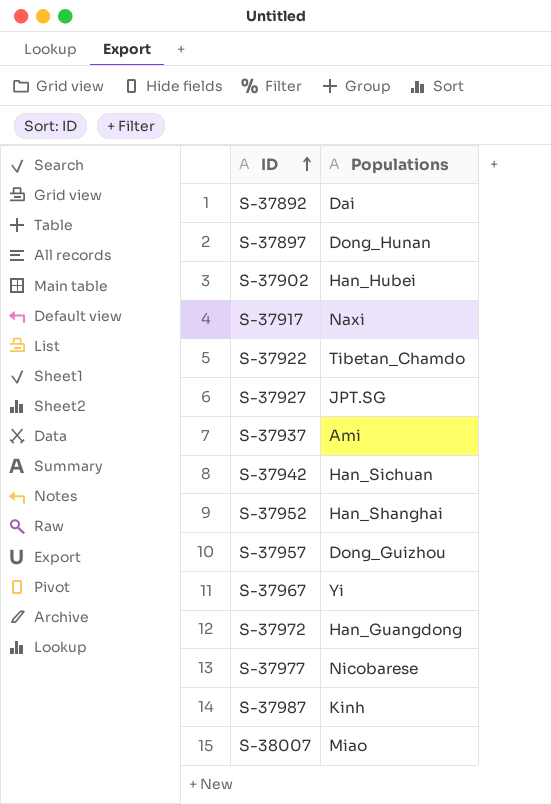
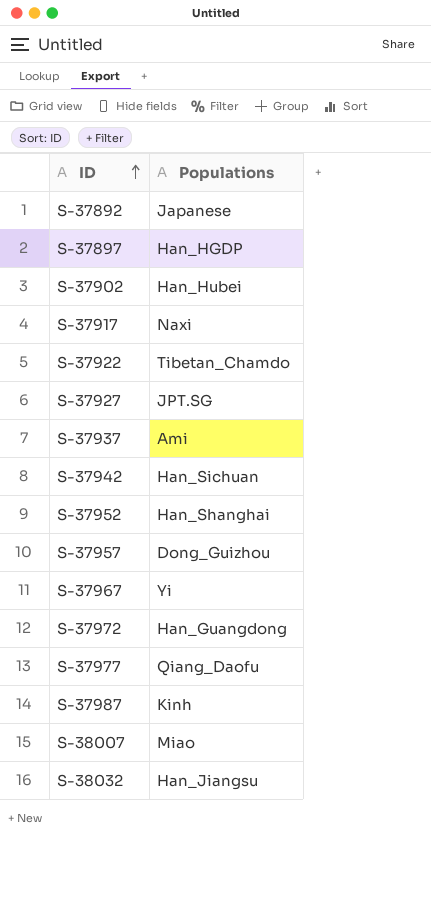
S-37892 | Populations: Dai -> Japanese
S-37897 | Populations: Dong_Hunan -> Han_HGDP
S-37977 | Populations: Nicobarese -> Qiang_Daofu
row S-38032: none -> Han_Jiangsu

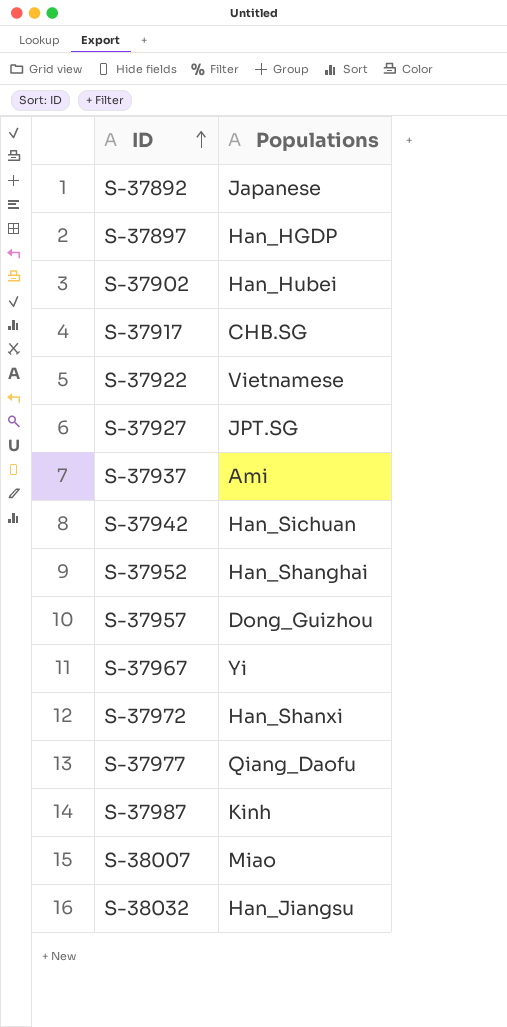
S-37917 | Populations: Naxi -> CHB.SG
S-37922 | Populations: Tibetan_Chamdo -> Vietnamese
S-37972 | Populations: Han_Guangdong -> Han_Shanxi

